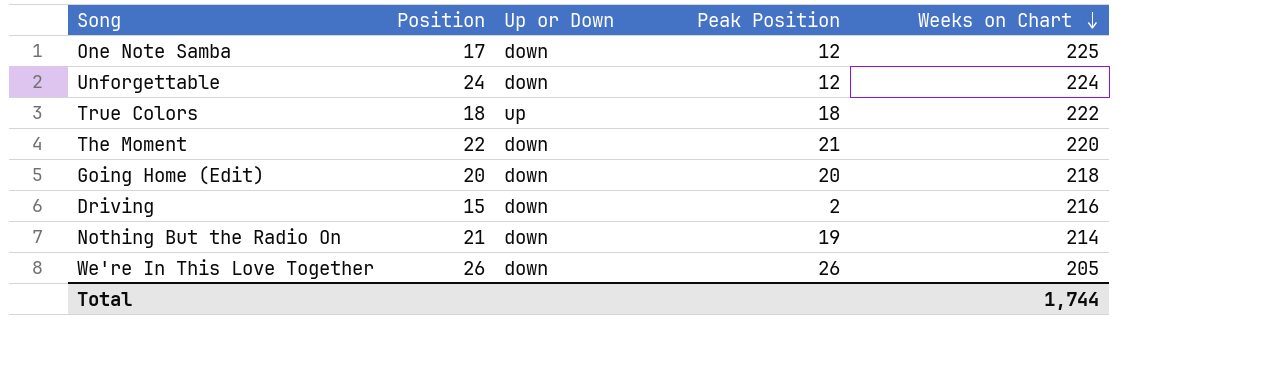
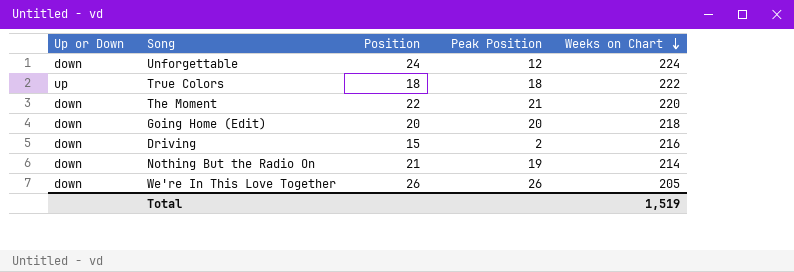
column Up or Down | position: 3 -> 1
row One Note Samba: 17 | down | 12 | 225 -> none
Total | Weeks on Chart: 1,744 -> 1,519

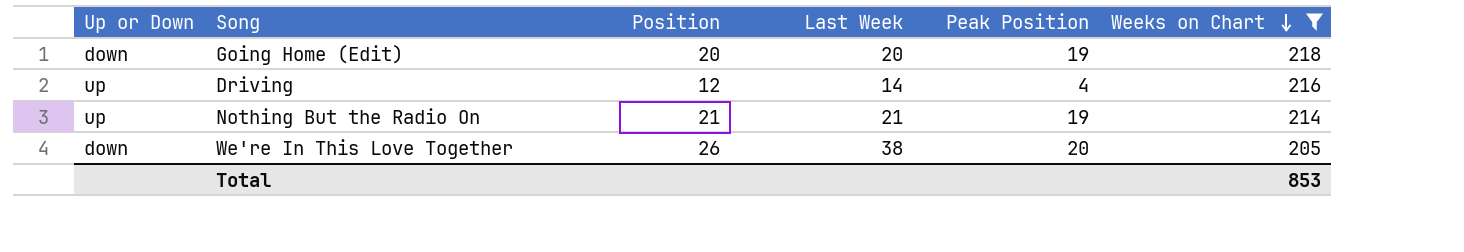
filter: none -> Weeks on Chart <= 218
column Last Week | position: none -> 4
Going Home (Edit) | Peak Position: 20 -> 19
Driving | Up or Down: down -> up
Driving | Position: 15 -> 12
Driving | Peak Position: 2 -> 4
Nothing But the Radio On | Up or Down: down -> up
We're In This Love Together | Peak Position: 26 -> 20
Total | Weeks on Chart: 1,519 -> 853

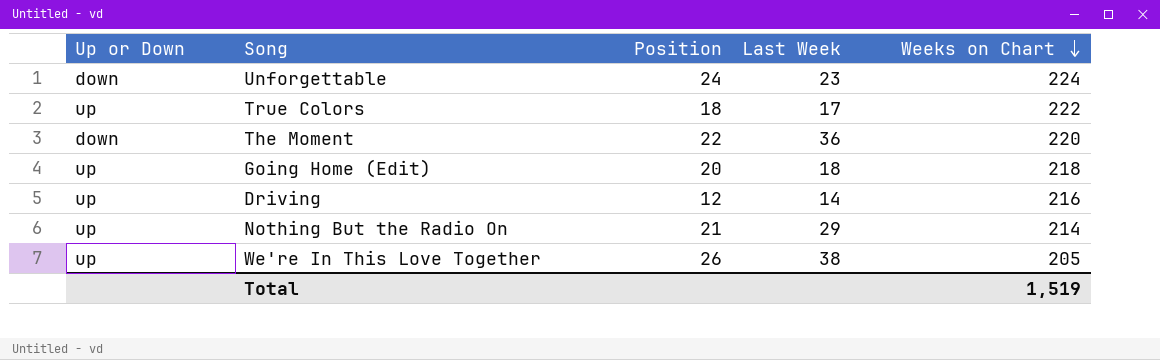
filter: Weeks on Chart <= 218 -> none
column Peak Position | position: 5 -> none
Going Home (Edit) | Up or Down: down -> up
Going Home (Edit) | Last Week: 20 -> 18
Nothing But the Radio On | Last Week: 21 -> 29
We're In This Love Together | Up or Down: down -> up
Total | Weeks on Chart: 853 -> 1,519

